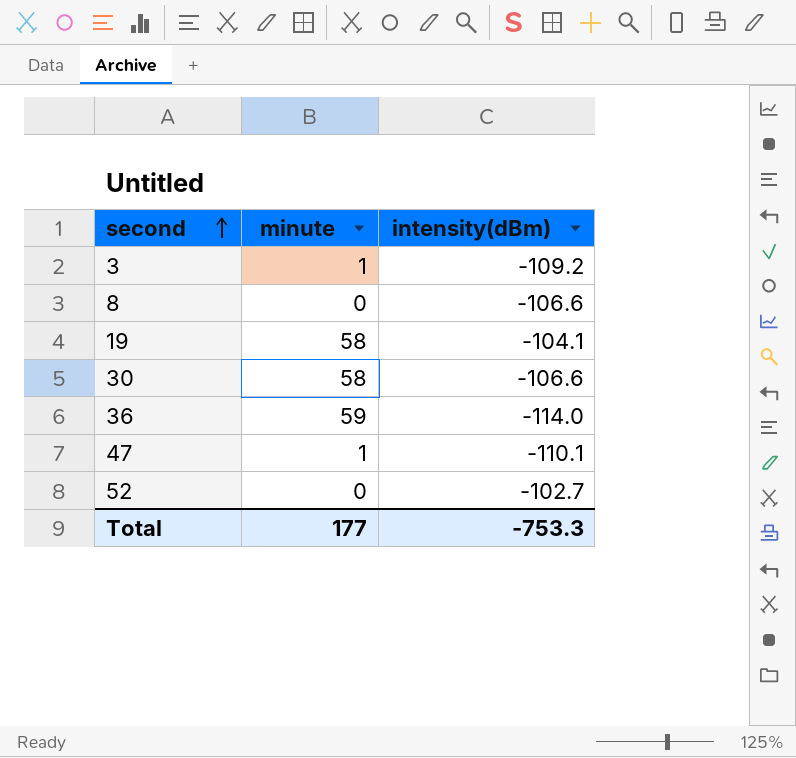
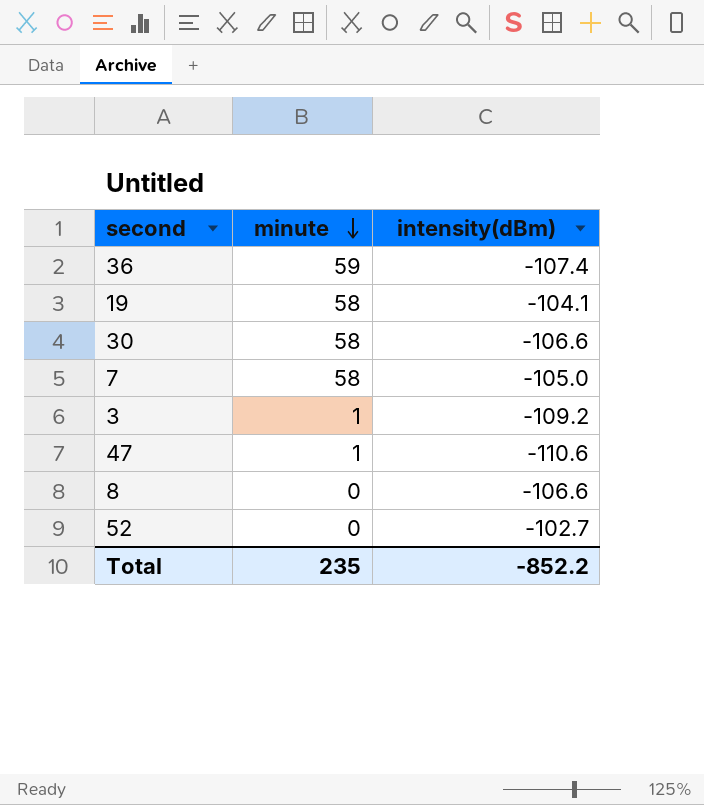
row order: second ascending -> minute descending
36 | intensity(dBm): -114.0 -> -107.4
row 7: none -> 58 | -105.0
47 | intensity(dBm): -110.1 -> -110.6
Total | minute: 177 -> 235
Total | intensity(dBm): -753.3 -> -852.2

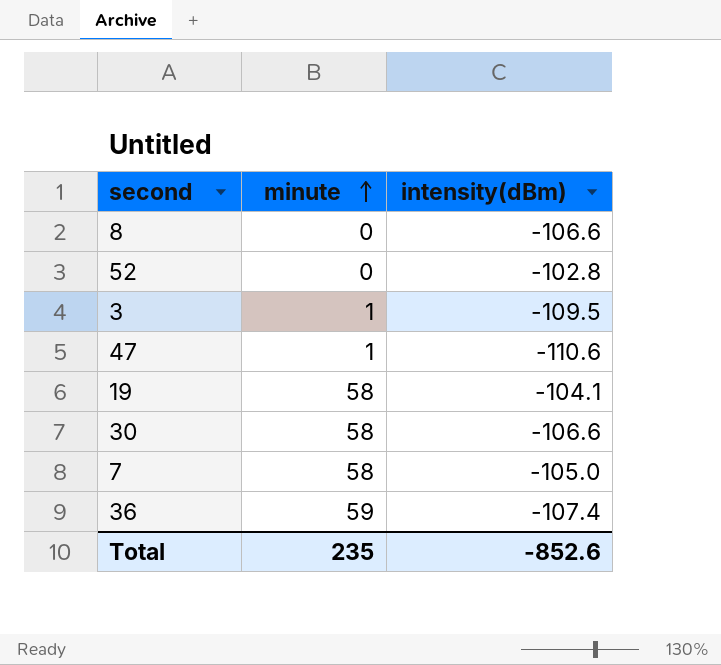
row order: minute descending -> minute ascending
52 | intensity(dBm): -102.7 -> -102.8
3 | intensity(dBm): -109.2 -> -109.5
Total | intensity(dBm): -852.2 -> -852.6

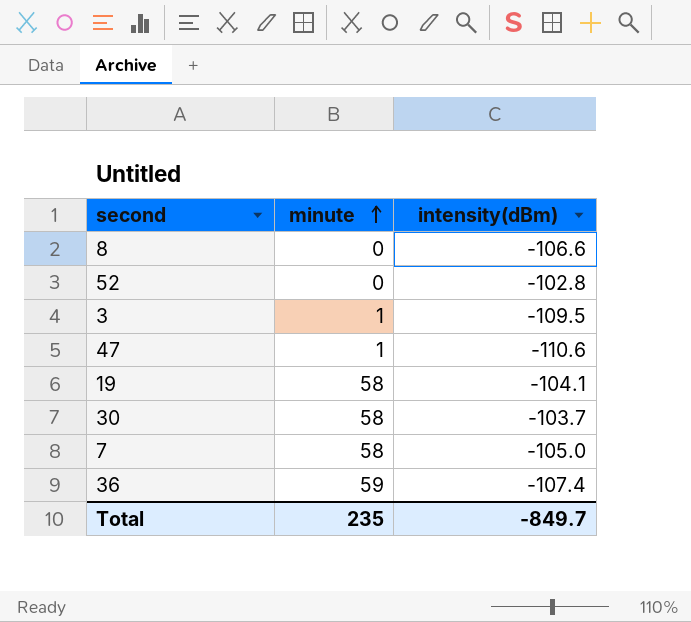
30 | intensity(dBm): -106.6 -> -103.7
Total | intensity(dBm): -852.6 -> -849.7

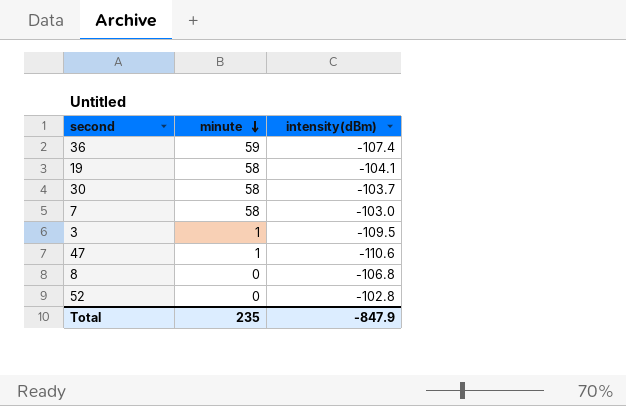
row order: minute ascending -> minute descending
7 | intensity(dBm): -105.0 -> -103.0
8 | intensity(dBm): -106.6 -> -106.8
Total | intensity(dBm): -849.7 -> -847.9

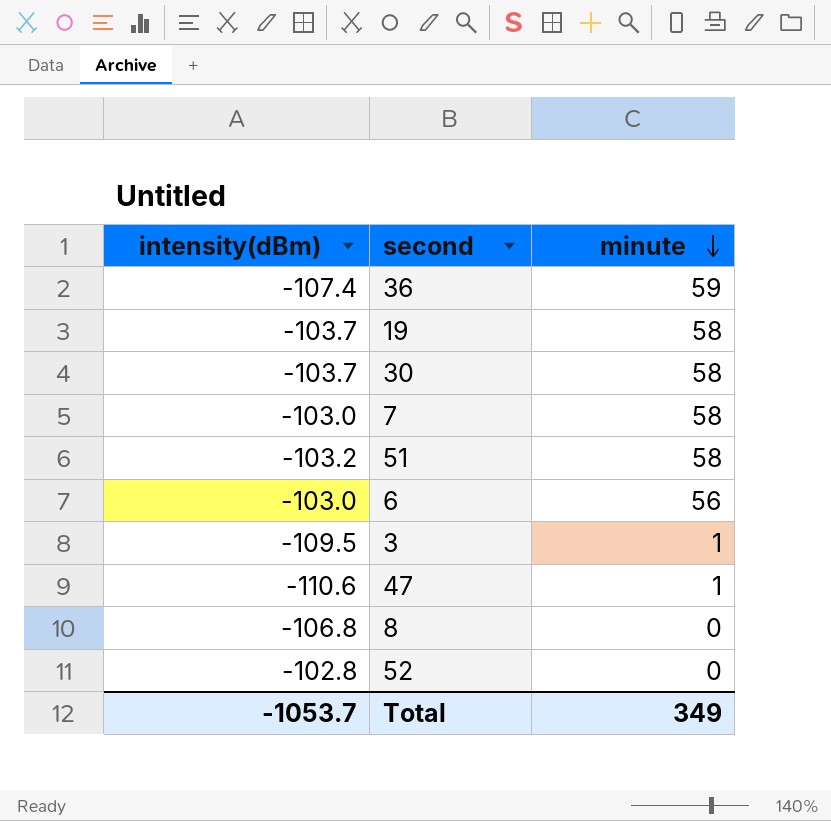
column intensity(dBm) | position: 3 -> 1
19 | intensity(dBm): -104.1 -> -103.7
row 51: none -> -103.2 | 58
row 6: none -> -103.0 | 56
Total | intensity(dBm): -847.9 -> -1053.7
Total | minute: 235 -> 349

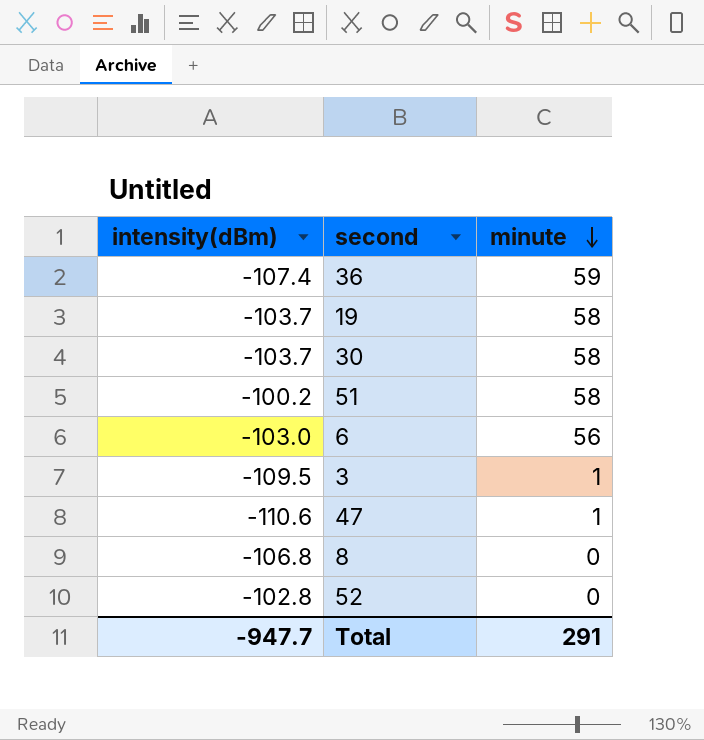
row 7: -103.0 | 58 -> none
51 | intensity(dBm): -103.2 -> -100.2
Total | intensity(dBm): -1053.7 -> -947.7
Total | minute: 349 -> 291

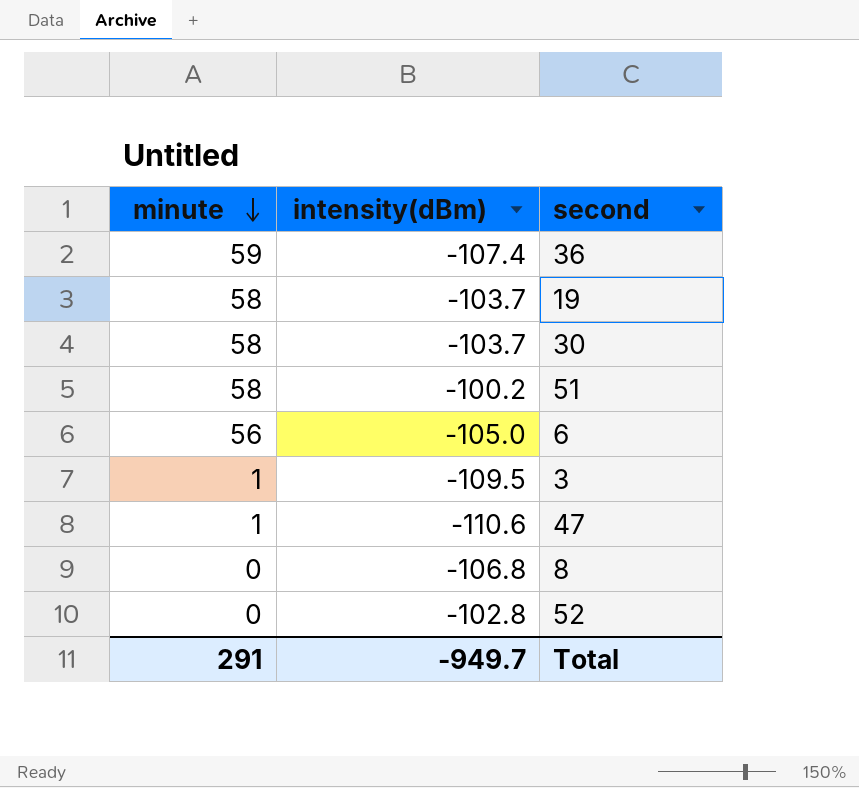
column minute | position: 3 -> 1
6 | intensity(dBm): -103.0 -> -105.0
Total | intensity(dBm): -947.7 -> -949.7

